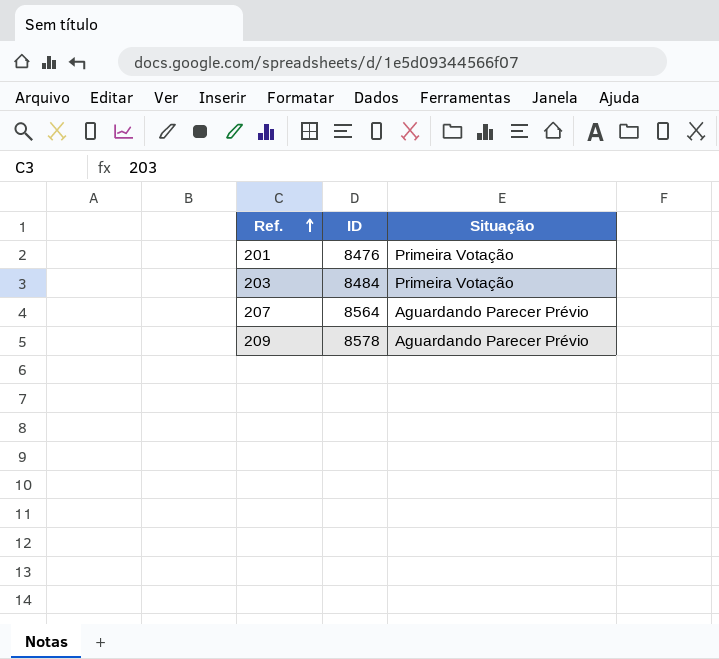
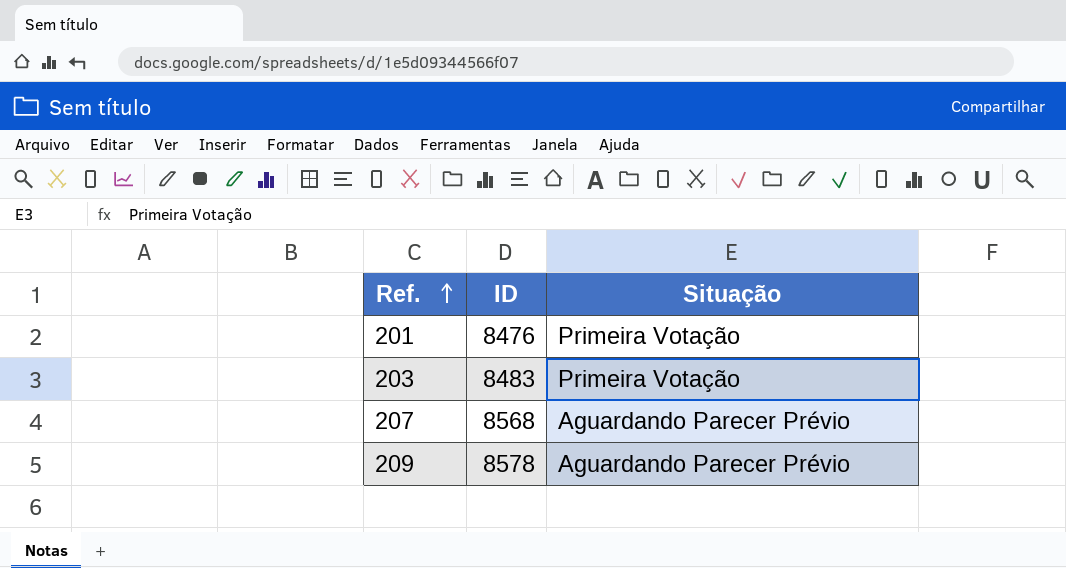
203 | ID: 8484 -> 8483
207 | ID: 8564 -> 8568

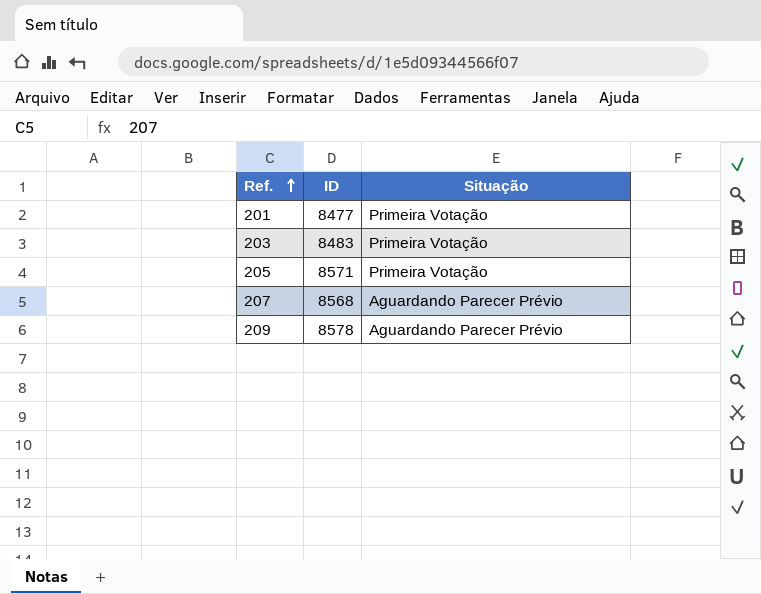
201 | ID: 8476 -> 8477
row 205: none -> 8571 | Primeira Votação

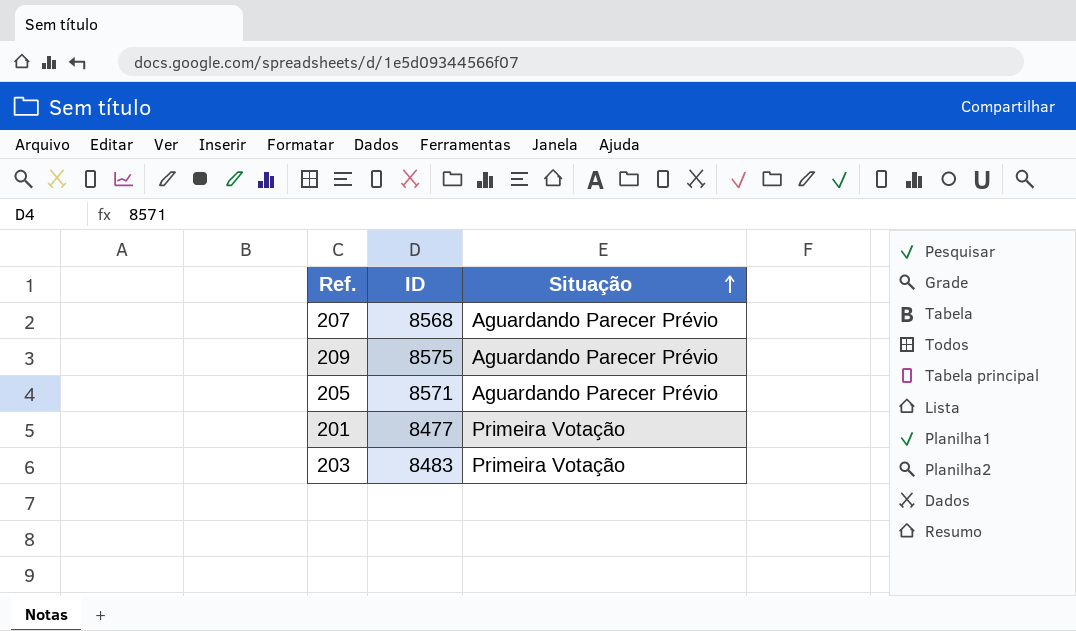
row order: Ref. ascending -> Situação ascending
209 | ID: 8578 -> 8575
205 | Situação: Primeira Votação -> Aguardando Parecer Prévio

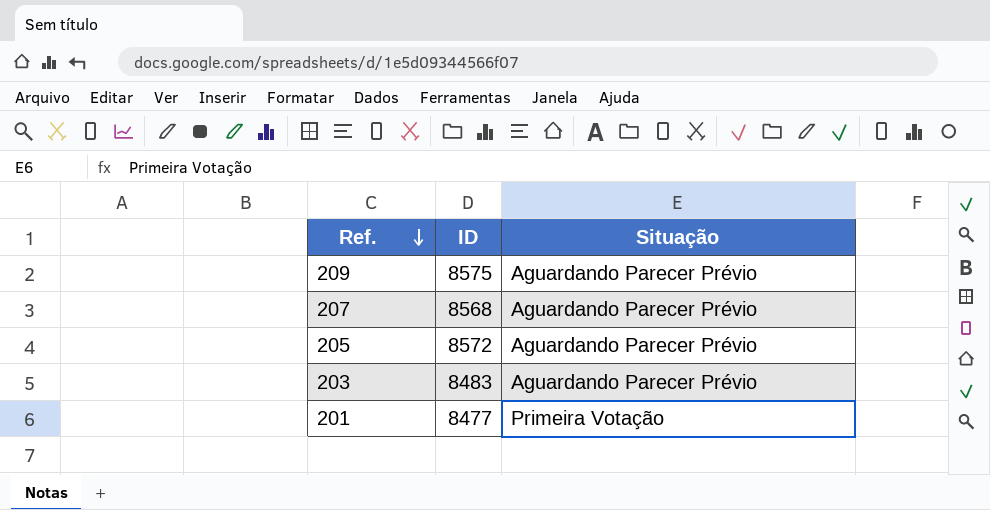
row order: Situação ascending -> Ref. descending
205 | ID: 8571 -> 8572
203 | Situação: Primeira Votação -> Aguardando Parecer Prévio

